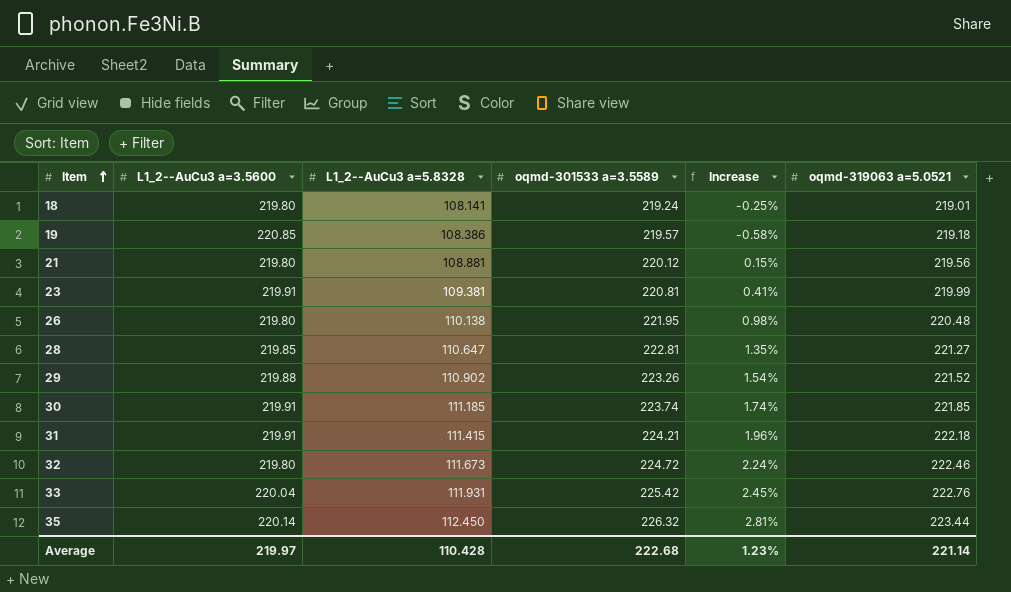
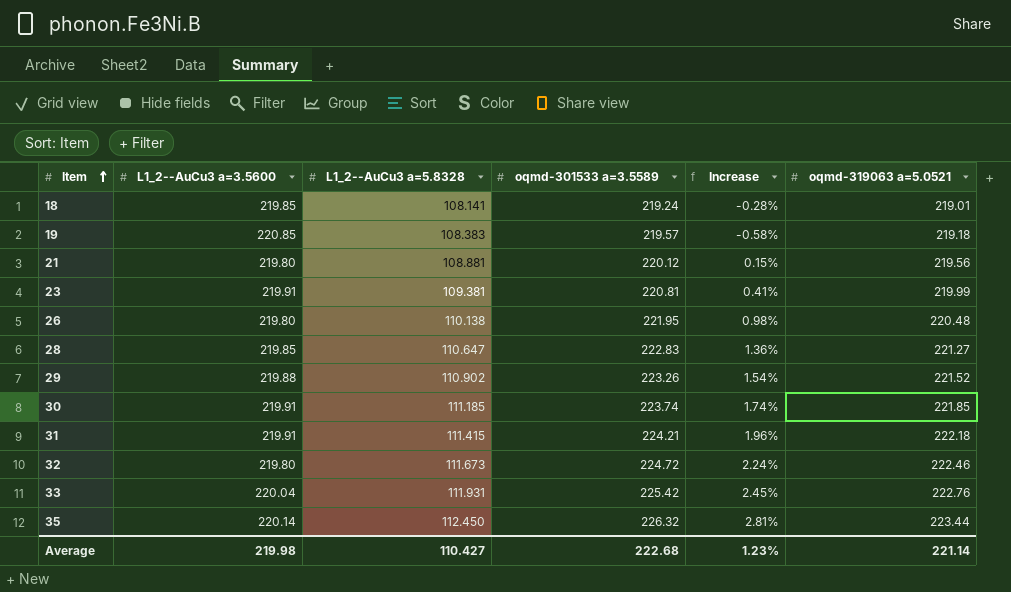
18 | L1_2--AuCu3 a=3.5600: 219.80 -> 219.85
18 | Increase: -0.25% -> -0.28%
19 | L1_2--AuCu3 a=5.8328: 108.386 -> 108.383
28 | oqmd-301533 a=3.5589: 222.81 -> 222.83
28 | Increase: 1.35% -> 1.36%
Average | L1_2--AuCu3 a=3.5600: 219.97 -> 219.98
Average | L1_2--AuCu3 a=5.8328: 110.428 -> 110.427

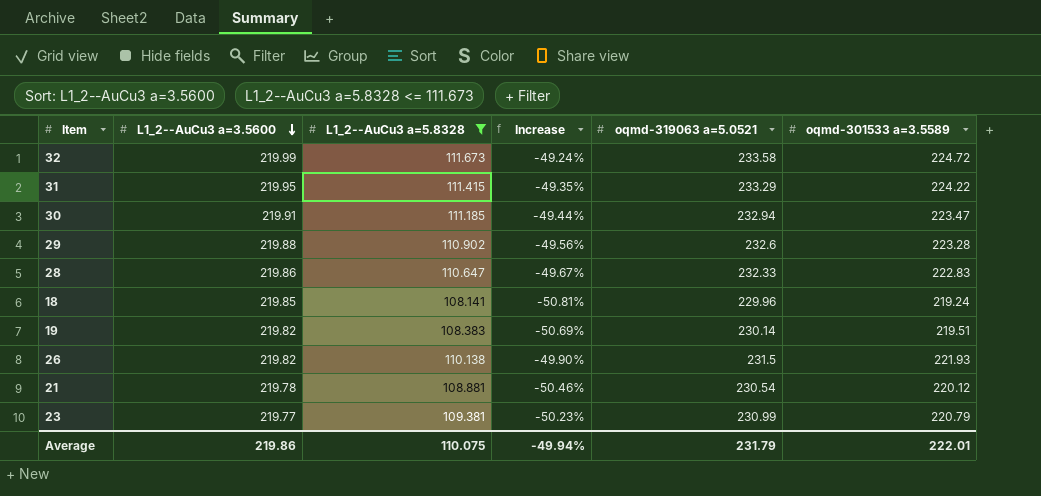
filter: none -> L1_2--AuCu3 a=5.8328 <= 111.673
row order: Item ascending -> L1_2--AuCu3 a=3.5600 descending
column Increase | formula: ([oqmd-301533 a=3.5589] - [L1_2--AuCu3 a=3.5600]) / [L1_2--AuCu3 a=3.5600] -> ([L1_2--AuCu3 a=5.8328] - [L1_2--AuCu3 a=3.5600]) / [L1_2--AuCu3 a=3.5600]
column oqmd-301533 a=3.5589 | position: 4 -> 6
32 | L1_2--AuCu3 a=3.5600: 219.80 -> 219.99
32 | oqmd-319063 a=5.0521: 222.46 -> 233.58
31 | L1_2--AuCu3 a=3.5600: 219.91 -> 219.95
31 | oqmd-319063 a=5.0521: 222.18 -> 233.29
31 | oqmd-301533 a=3.5589: 224.21 -> 224.22
30 | oqmd-319063 a=5.0521: 221.85 -> 232.94
30 | oqmd-301533 a=3.5589: 223.74 -> 223.47
29 | oqmd-319063 a=5.0521: 221.52 -> 232.6
29 | oqmd-301533 a=3.5589: 223.26 -> 223.28
28 | L1_2--AuCu3 a=3.5600: 219.85 -> 219.86
28 | oqmd-319063 a=5.0521: 221.27 -> 232.33
18 | oqmd-319063 a=5.0521: 219.01 -> 229.96
19 | L1_2--AuCu3 a=3.5600: 220.85 -> 219.82
19 | oqmd-319063 a=5.0521: 219.18 -> 230.14
19 | oqmd-301533 a=3.5589: 219.57 -> 219.51
26 | L1_2--AuCu3 a=3.5600: 219.80 -> 219.82
26 | oqmd-319063 a=5.0521: 220.48 -> 231.5
26 | oqmd-301533 a=3.5589: 221.95 -> 221.93
21 | L1_2--AuCu3 a=3.5600: 219.80 -> 219.78
21 | oqmd-319063 a=5.0521: 219.56 -> 230.54
23 | L1_2--AuCu3 a=3.5600: 219.91 -> 219.77
23 | oqmd-319063 a=5.0521: 219.99 -> 230.99
23 | oqmd-301533 a=3.5589: 220.81 -> 220.79
Average | L1_2--AuCu3 a=3.5600: 219.98 -> 219.86
Average | L1_2--AuCu3 a=5.8328: 110.427 -> 110.075
Average | Increase: 1.23% -> -49.94%
Average | oqmd-319063 a=5.0521: 221.14 -> 231.79
Average | oqmd-301533 a=3.5589: 222.68 -> 222.01

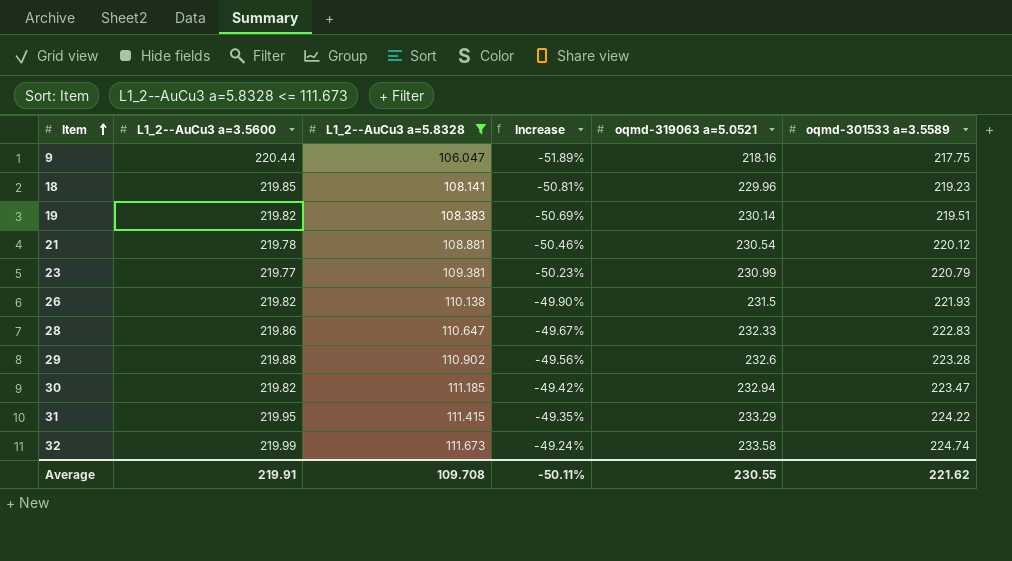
row order: L1_2--AuCu3 a=3.5600 descending -> Item ascending
row 9: none -> 220.44 | 106.047 | -51.89% | 218.16 | 217.75
18 | oqmd-301533 a=3.5589: 219.24 -> 219.23
30 | L1_2--AuCu3 a=3.5600: 219.91 -> 219.82
30 | Increase: -49.44% -> -49.42%
32 | oqmd-301533 a=3.5589: 224.72 -> 224.74
Average | L1_2--AuCu3 a=3.5600: 219.86 -> 219.91
Average | L1_2--AuCu3 a=5.8328: 110.075 -> 109.708
Average | Increase: -49.94% -> -50.11%
Average | oqmd-319063 a=5.0521: 231.79 -> 230.55
Average | oqmd-301533 a=3.5589: 222.01 -> 221.62

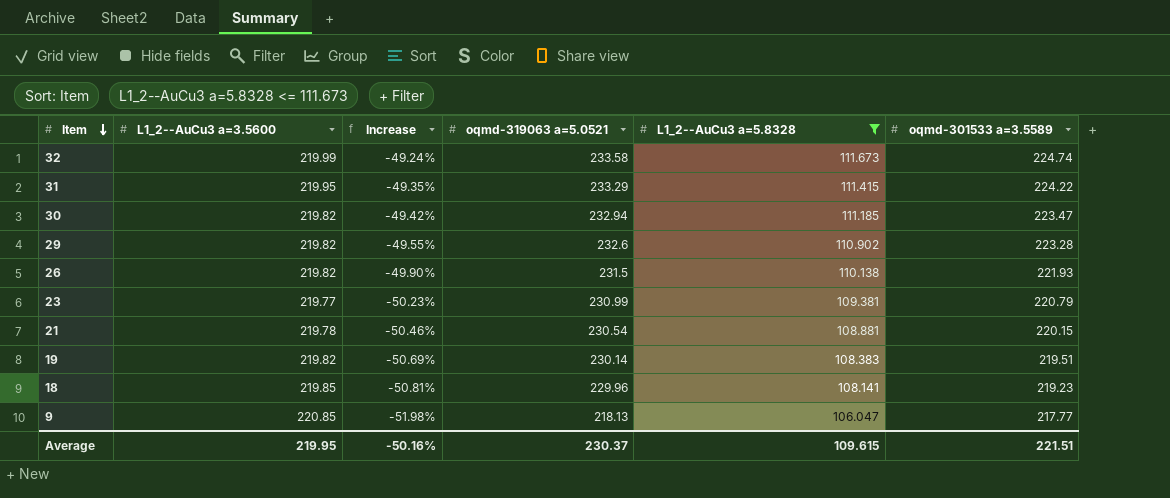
row order: Item ascending -> Item descending
column L1_2--AuCu3 a=5.8328 | position: 3 -> 5
row 28: 219.86 | 110.647 | -49.67% | 232.33 | 222.83 -> none
29 | L1_2--AuCu3 a=3.5600: 219.88 -> 219.82
29 | Increase: -49.56% -> -49.55%
21 | oqmd-301533 a=3.5589: 220.12 -> 220.15
9 | L1_2--AuCu3 a=3.5600: 220.44 -> 220.85
9 | Increase: -51.89% -> -51.98%
9 | oqmd-319063 a=5.0521: 218.16 -> 218.13
9 | oqmd-301533 a=3.5589: 217.75 -> 217.77
Average | L1_2--AuCu3 a=3.5600: 219.91 -> 219.95
Average | Increase: -50.11% -> -50.16%
Average | oqmd-319063 a=5.0521: 230.55 -> 230.37
Average | L1_2--AuCu3 a=5.8328: 109.708 -> 109.615
Average | oqmd-301533 a=3.5589: 221.62 -> 221.51

